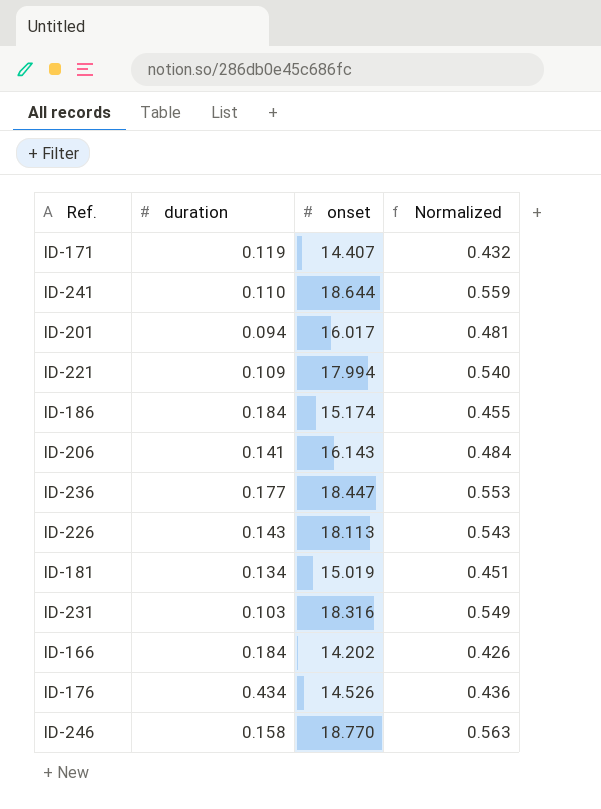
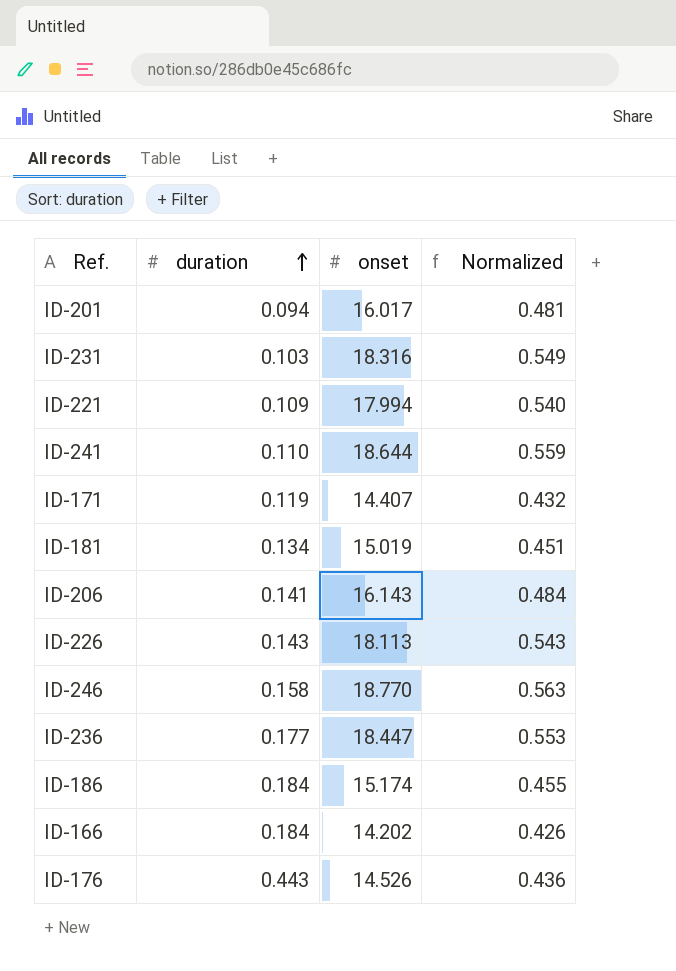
row order: none -> duration ascending
ID-176 | duration: 0.434 -> 0.443

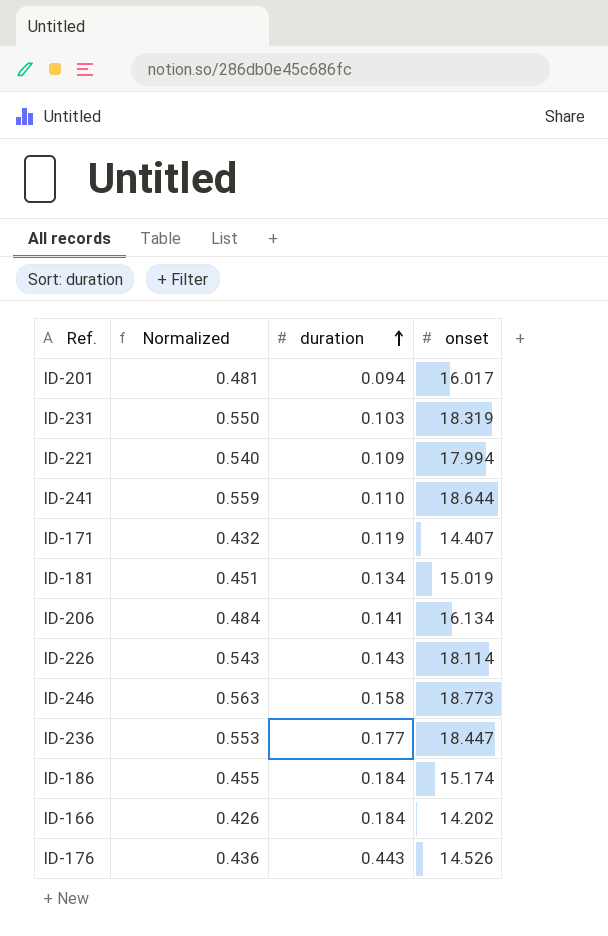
column Normalized | position: 4 -> 2
ID-231 | Normalized: 0.549 -> 0.550
ID-231 | onset: 18.316 -> 18.319
ID-206 | onset: 16.143 -> 16.134
ID-226 | onset: 18.113 -> 18.114
ID-246 | onset: 18.770 -> 18.773

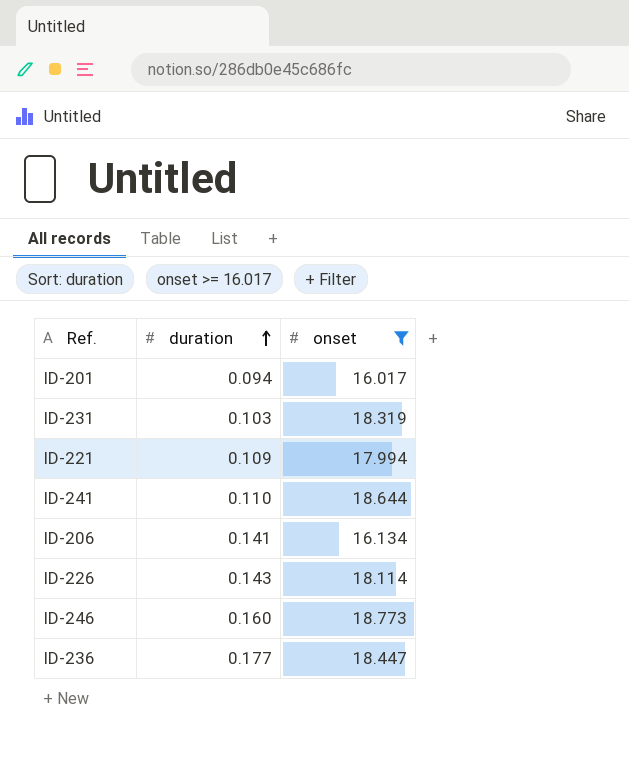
filter: none -> onset >= 16.017
column Normalized | formula: [onset] * 0.03 -> none
ID-246 | duration: 0.158 -> 0.160

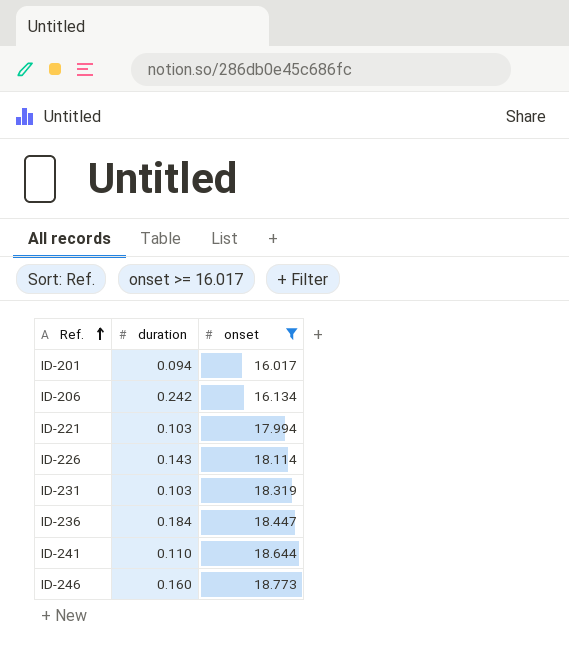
row order: duration ascending -> Ref. ascending
ID-206 | duration: 0.141 -> 0.242
ID-221 | duration: 0.109 -> 0.103
ID-236 | duration: 0.177 -> 0.184

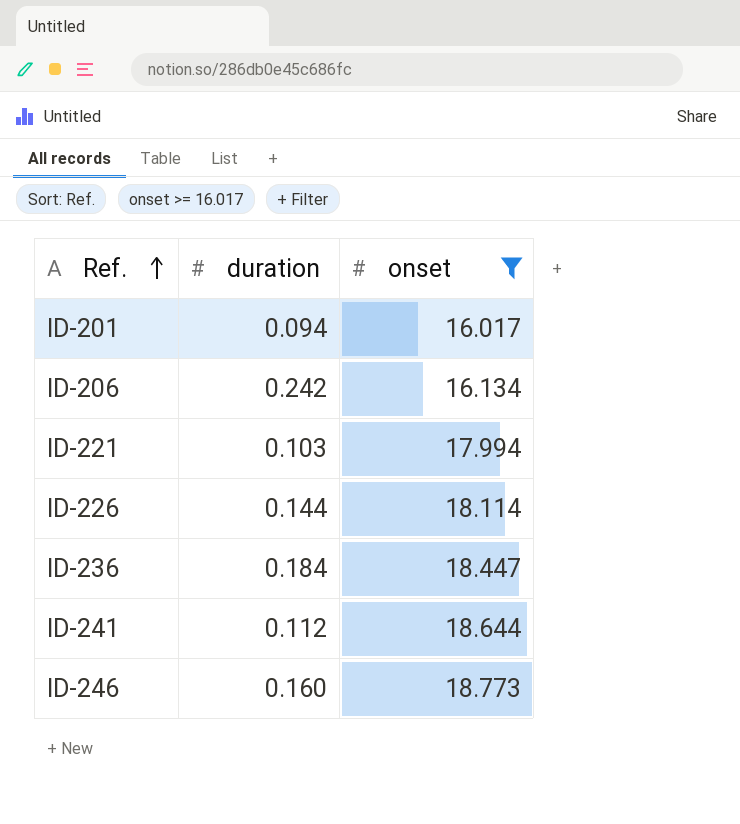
row ID-231: 0.103 | 18.319 -> none
ID-226 | duration: 0.143 -> 0.144
ID-241 | duration: 0.110 -> 0.112

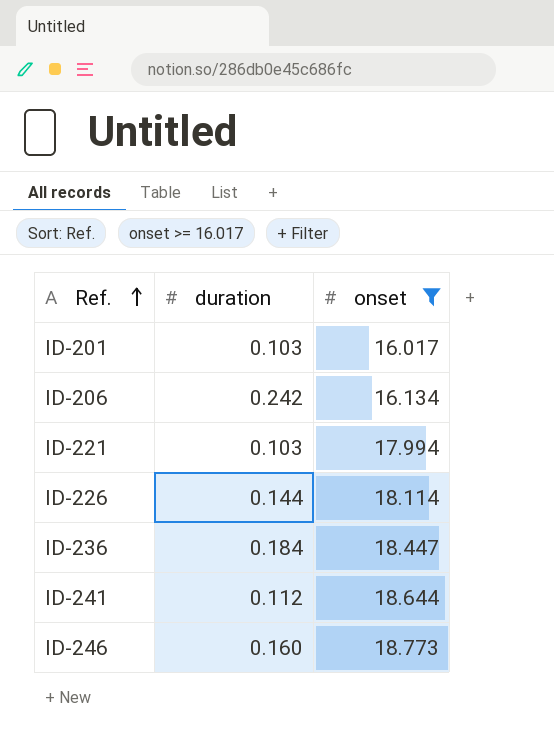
ID-201 | duration: 0.094 -> 0.103

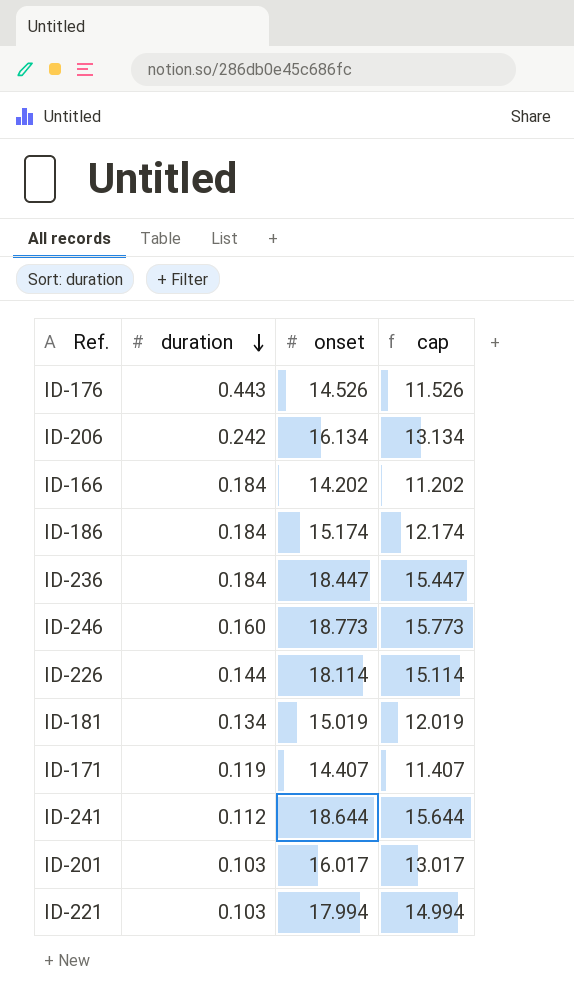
filter: onset >= 16.017 -> none
row order: Ref. ascending -> duration descending
column cap | formula: none -> [onset] - 3

